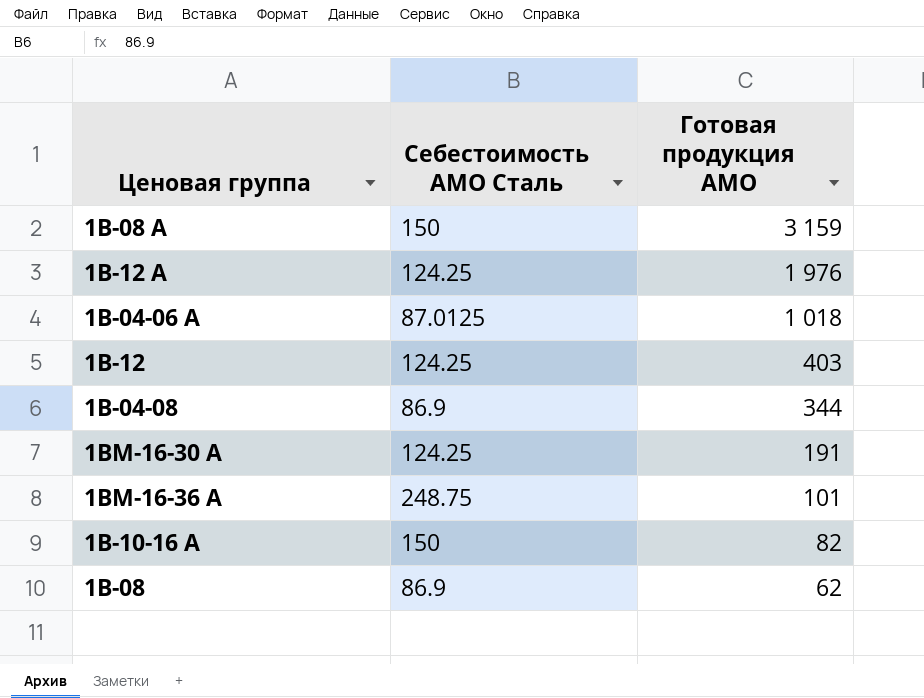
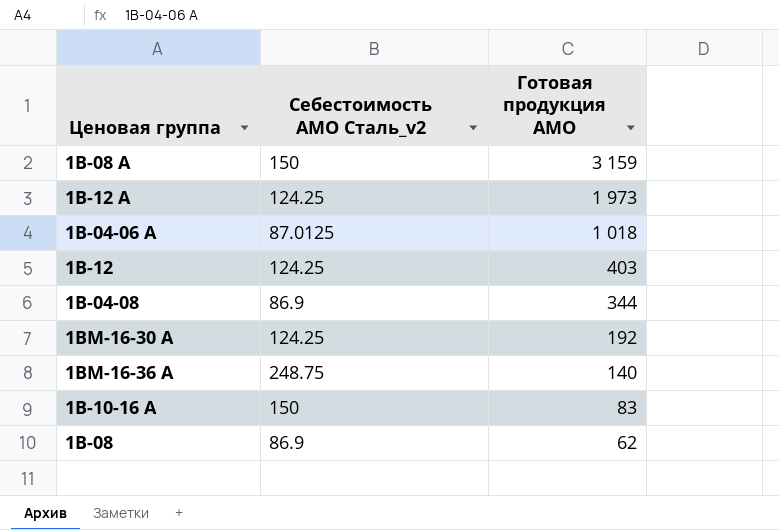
column name: Себестоимость АМО Сталь -> Себестоимость АМО Сталь_v2
1B-12 A | Готовая продукция АМО: 1 976 -> 1 973
1BM-16-30 A | Готовая продукция АМО: 191 -> 192
1BM-16-36 A | Готовая продукция АМО: 101 -> 140
1B-10-16 A | Готовая продукция АМО: 82 -> 83

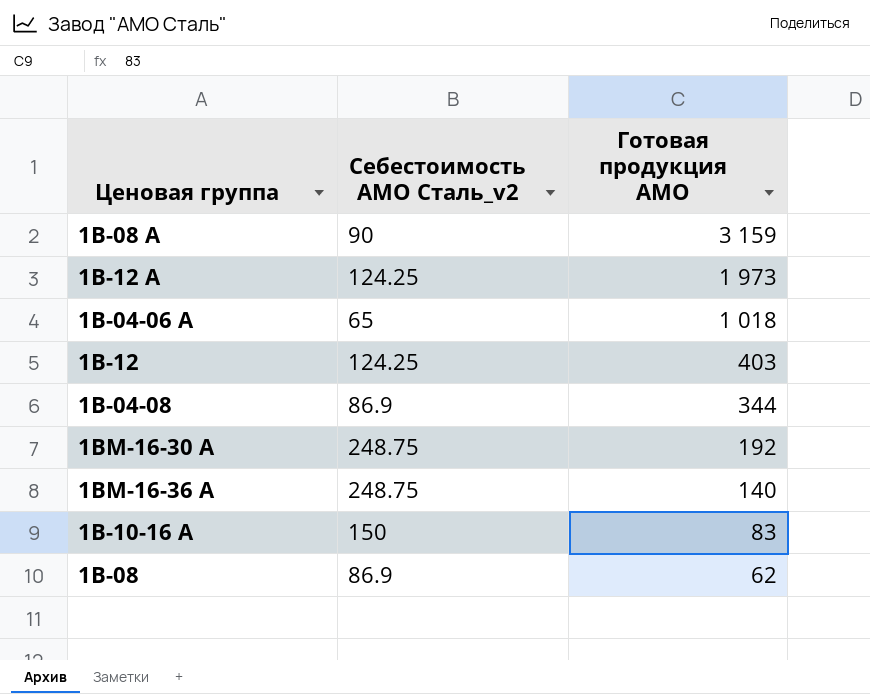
1B-08 A | Себестоимость АМО Сталь_v2: 150 -> 90
1B-04-06 A | Себестоимость АМО Сталь_v2: 87.0125 -> 65
1BM-16-30 A | Себестоимость АМО Сталь_v2: 124.25 -> 248.75

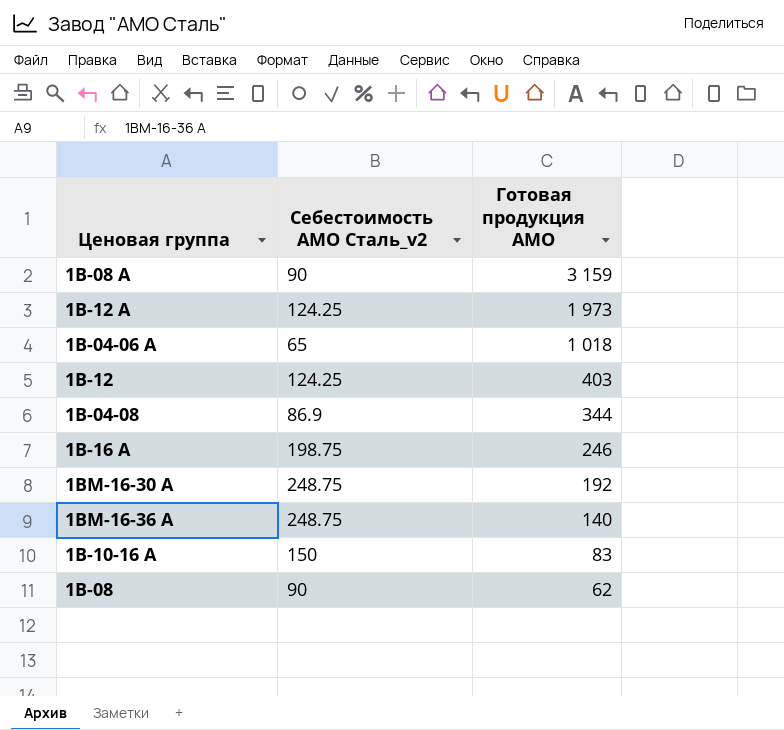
row 1B-16 A: none -> 198.75 | 246
1B-08 | Себестоимость АМО Сталь_v2: 86.9 -> 90

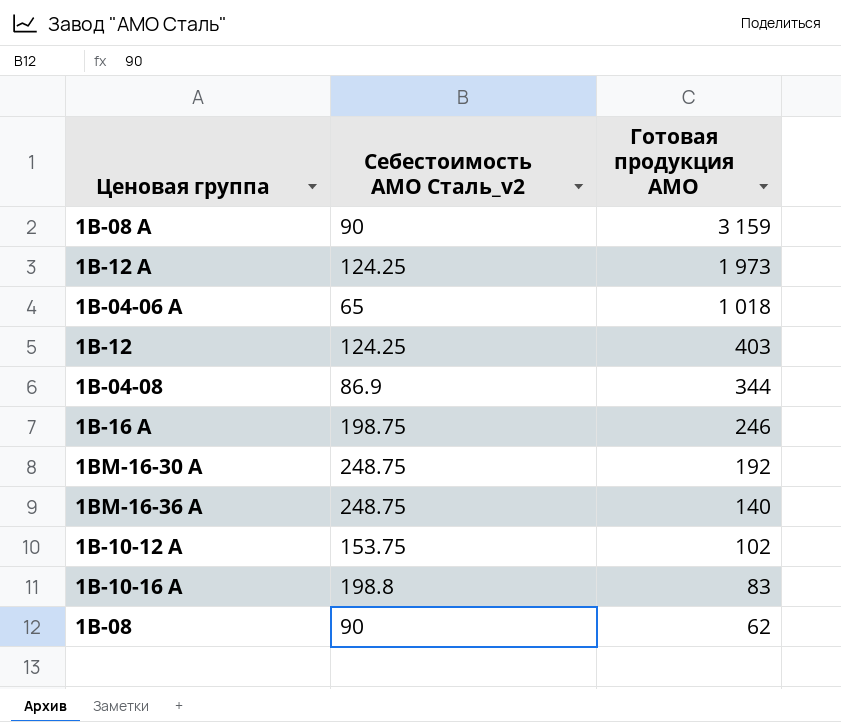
row 1B-10-12 A: none -> 153.75 | 102
1B-10-16 A | Себестоимость АМО Сталь_v2: 150 -> 198.8

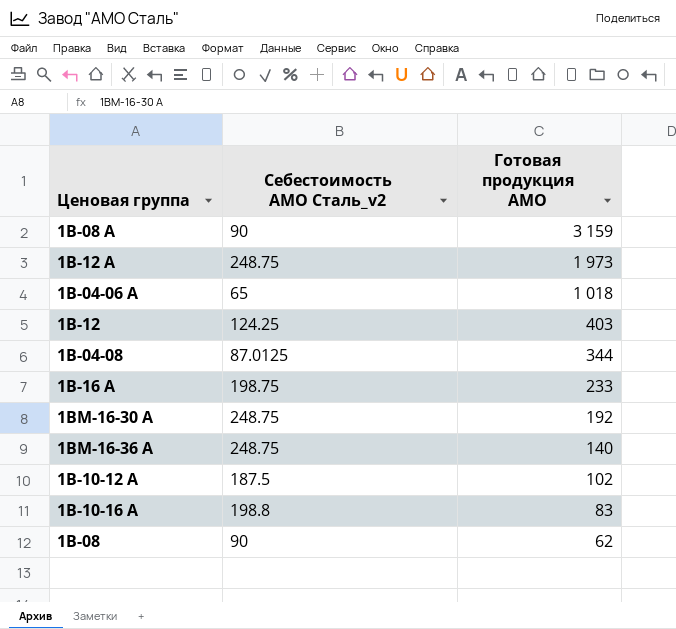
1B-12 A | Себестоимость АМО Сталь_v2: 124.25 -> 248.75
1B-04-08 | Себестоимость АМО Сталь_v2: 86.9 -> 87.0125
1B-16 A | Готовая продукция АМО: 246 -> 233
1B-10-12 A | Себестоимость АМО Сталь_v2: 153.75 -> 187.5

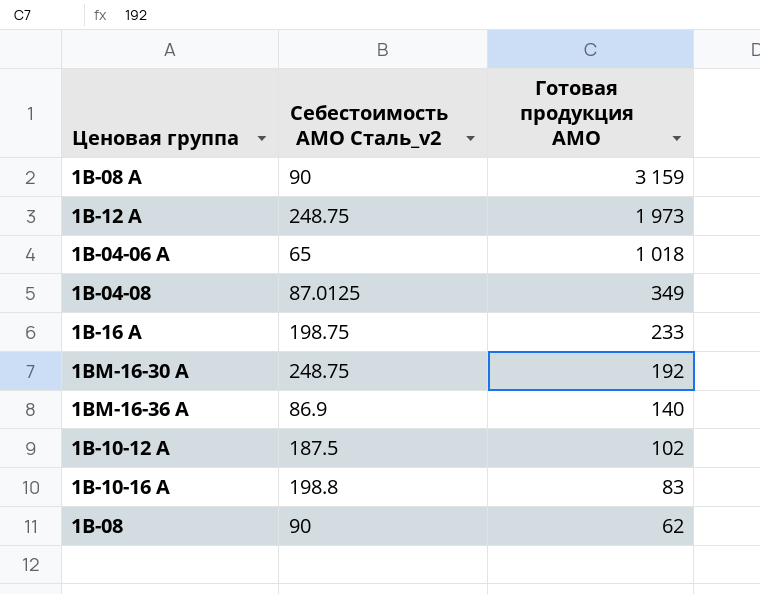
row 1B-12: 124.25 | 403 -> none
1B-04-08 | Готовая продукция АМО: 344 -> 349
1BM-16-36 A | Себестоимость АМО Сталь_v2: 248.75 -> 86.9

